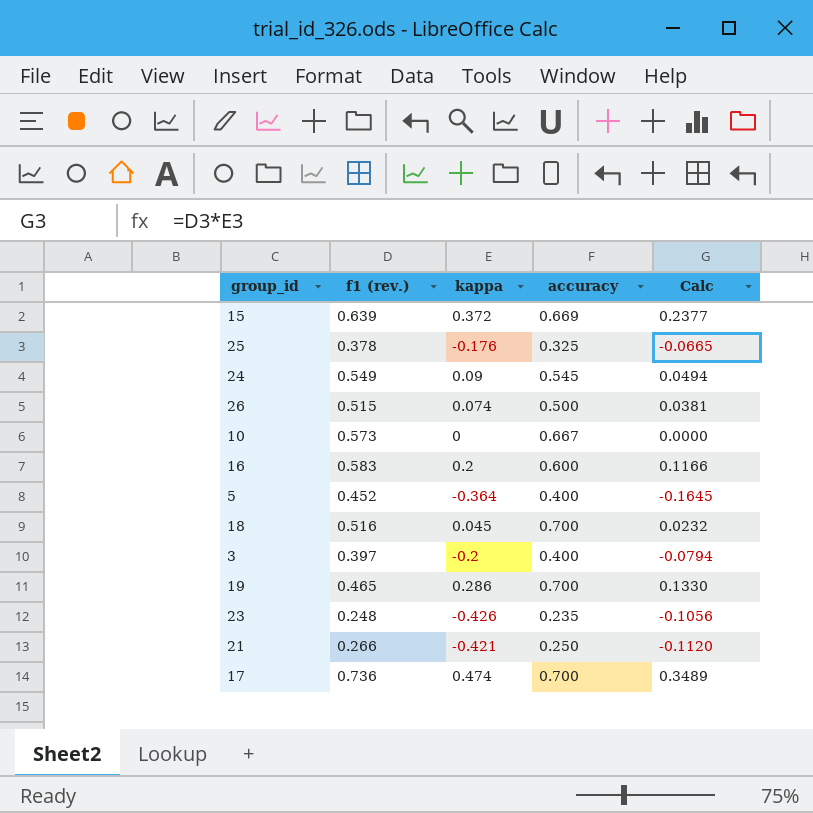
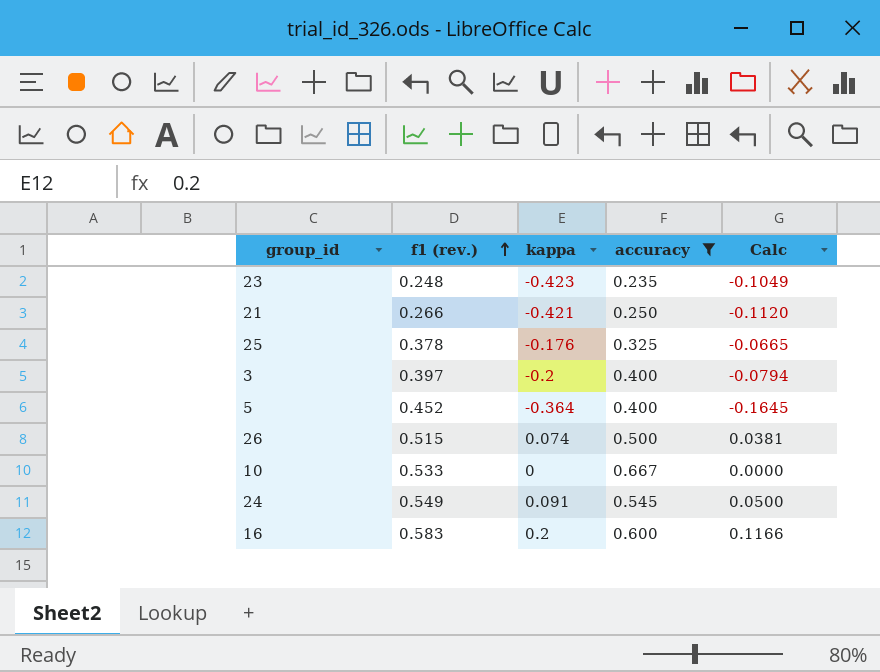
filter: none -> accuracy <= 0.667
row order: none -> f1 (rev.) ascending
23 | kappa: -0.426 -> -0.423
23 | Calc: -0.1056 -> -0.1049
10 | f1 (rev.): 0.573 -> 0.533
24 | kappa: 0.09 -> 0.091
24 | Calc: 0.0494 -> 0.0500

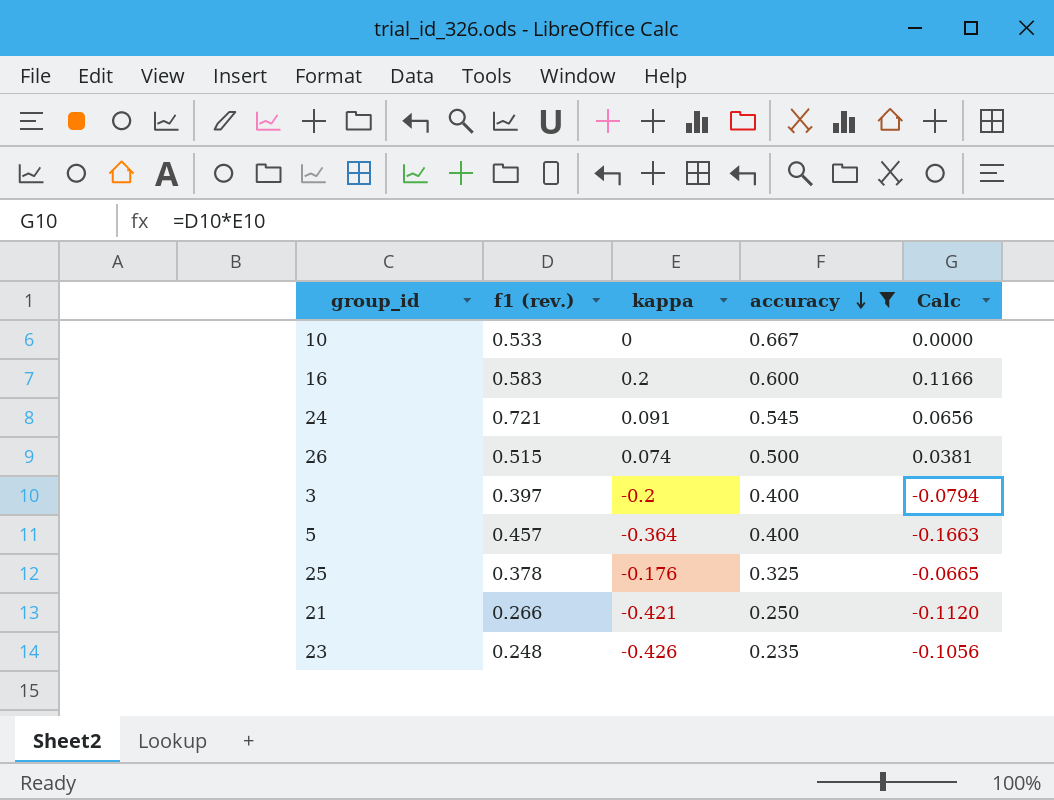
row order: f1 (rev.) ascending -> accuracy descending
24 | f1 (rev.): 0.549 -> 0.721
24 | Calc: 0.0500 -> 0.0656
5 | f1 (rev.): 0.452 -> 0.457
5 | Calc: -0.1645 -> -0.1663
23 | kappa: -0.423 -> -0.426
23 | Calc: -0.1049 -> -0.1056

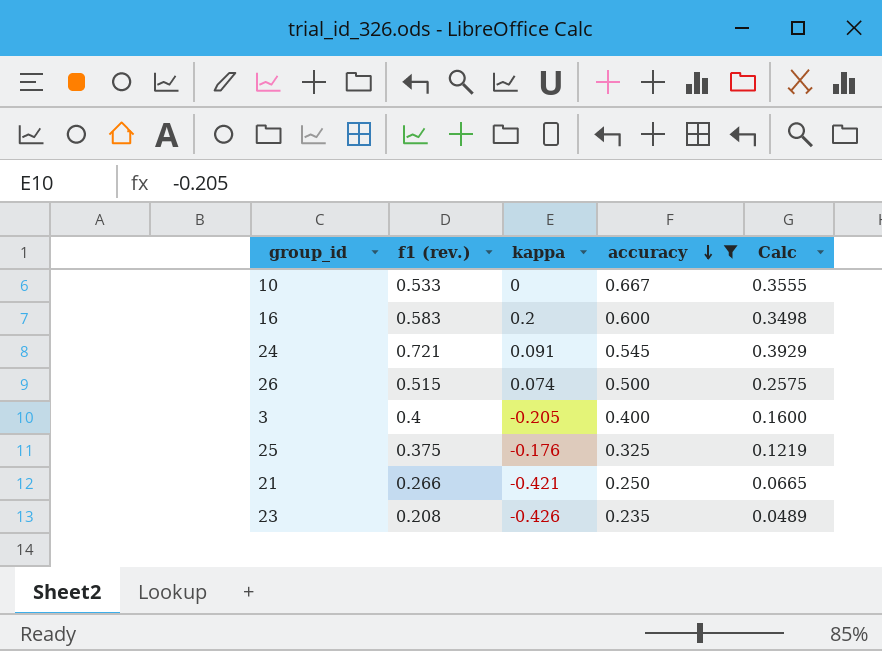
column Calc | formula: [f1 (rev.)] * [kappa] -> [f1 (rev.)] * [accuracy]
row 5: 0.457 | -0.364 | 0.400 | -0.1663 -> none
3 | f1 (rev.): 0.397 -> 0.4
3 | kappa: -0.2 -> -0.205
25 | f1 (rev.): 0.378 -> 0.375
23 | f1 (rev.): 0.248 -> 0.208

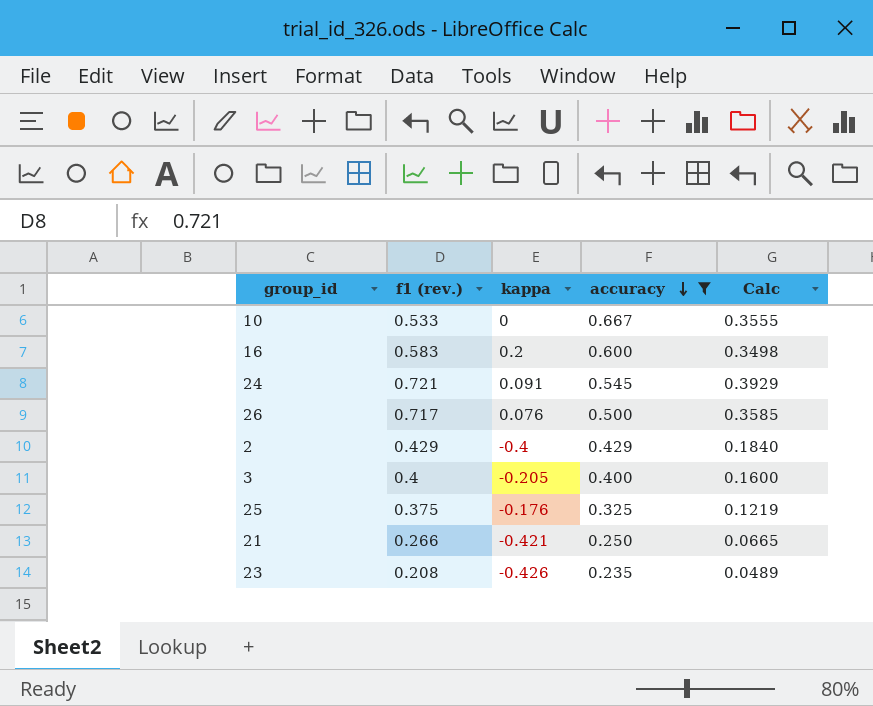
26 | f1 (rev.): 0.515 -> 0.717
26 | kappa: 0.074 -> 0.076
26 | Calc: 0.2575 -> 0.3585
row 2: none -> 0.429 | -0.4 | 0.429 | 0.1840

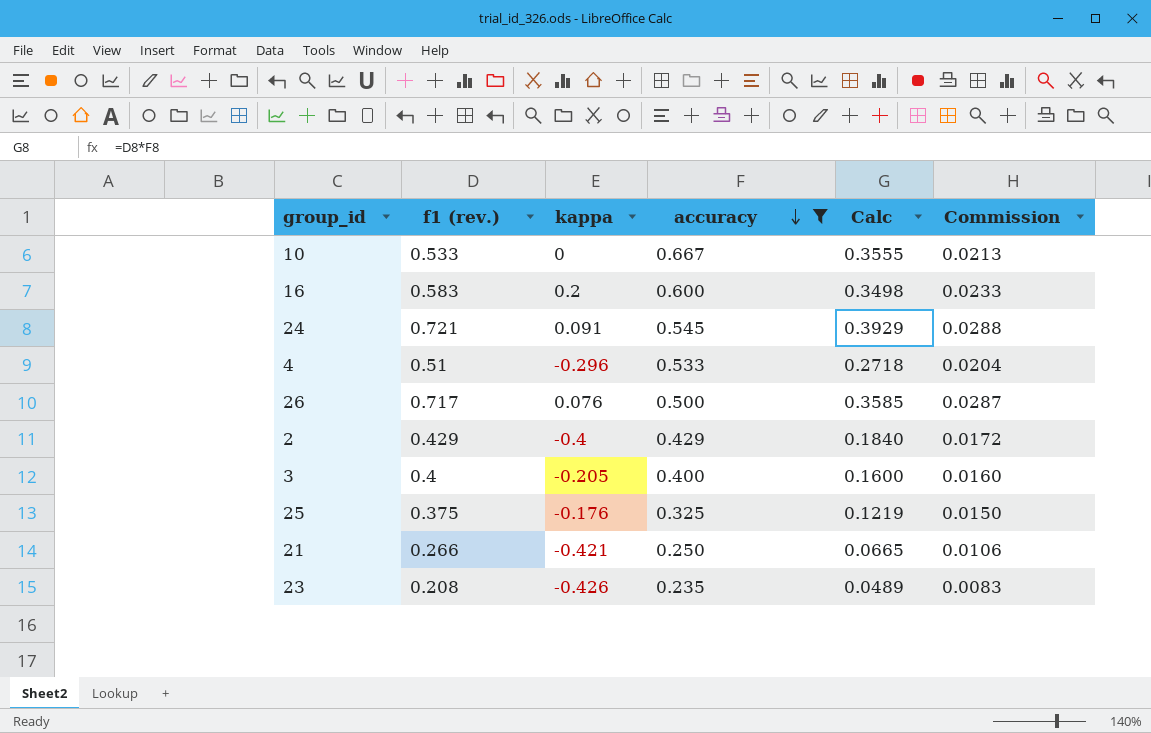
column Commission | formula: none -> [f1 (rev.)] * 0.04
row 4: none -> 0.51 | -0.296 | 0.533 | 0.2718 | 0.0204

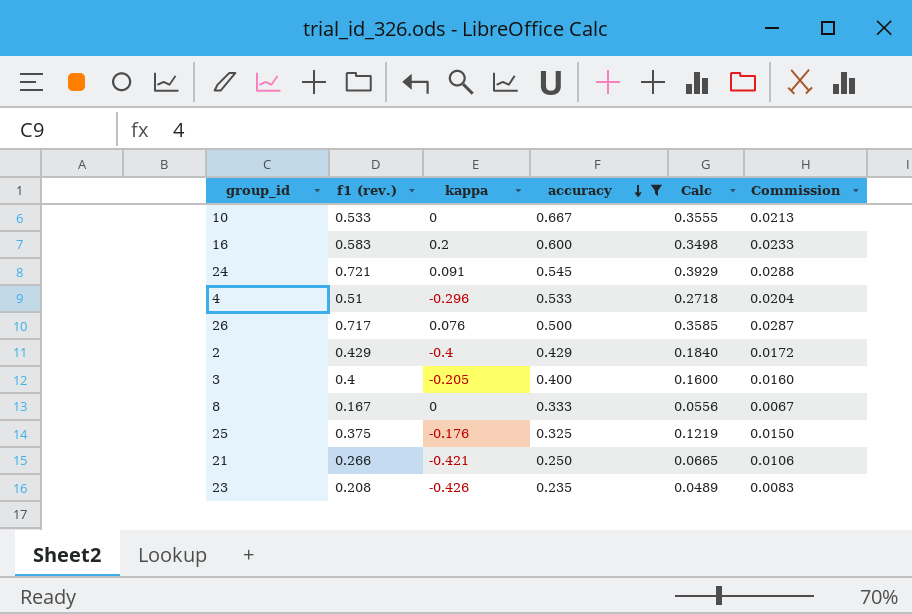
row 8: none -> 0.167 | 0 | 0.333 | 0.0556 | 0.0067

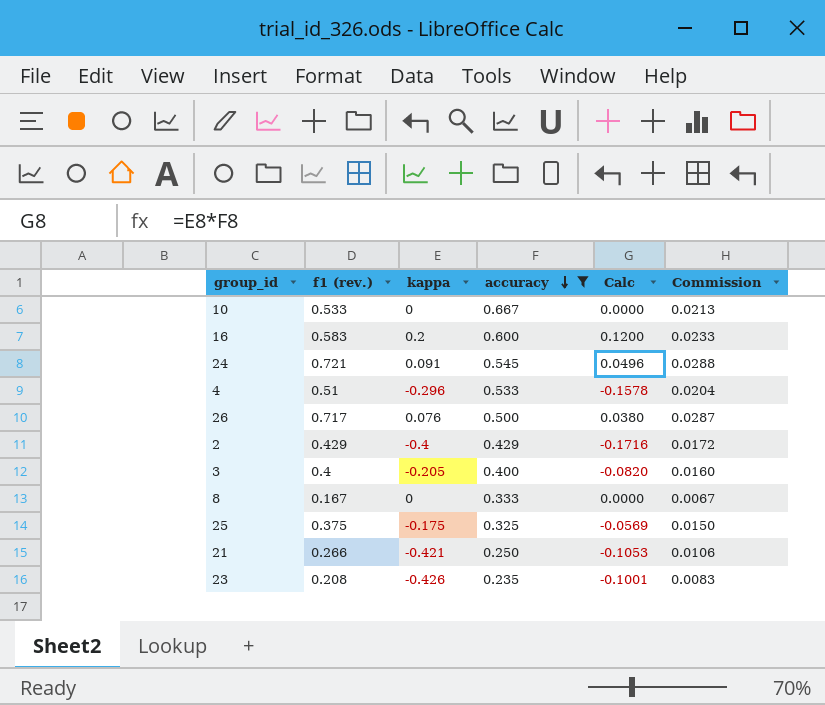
column Calc | formula: [f1 (rev.)] * [accuracy] -> [kappa] * [accuracy]
25 | kappa: -0.176 -> -0.175

